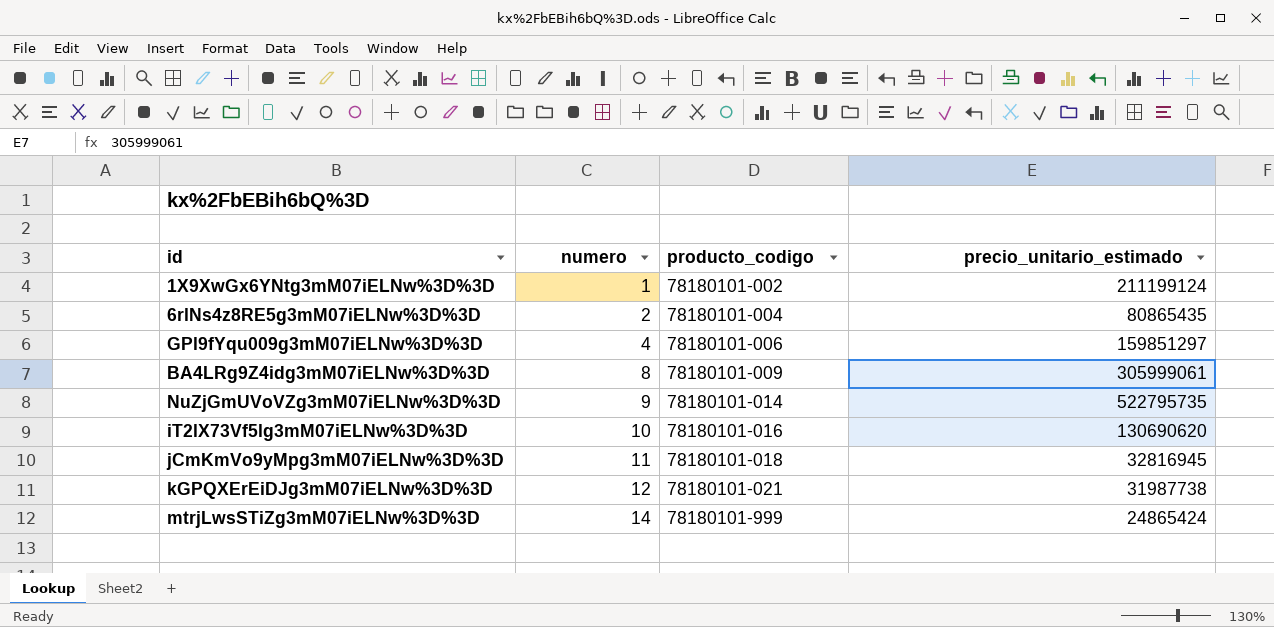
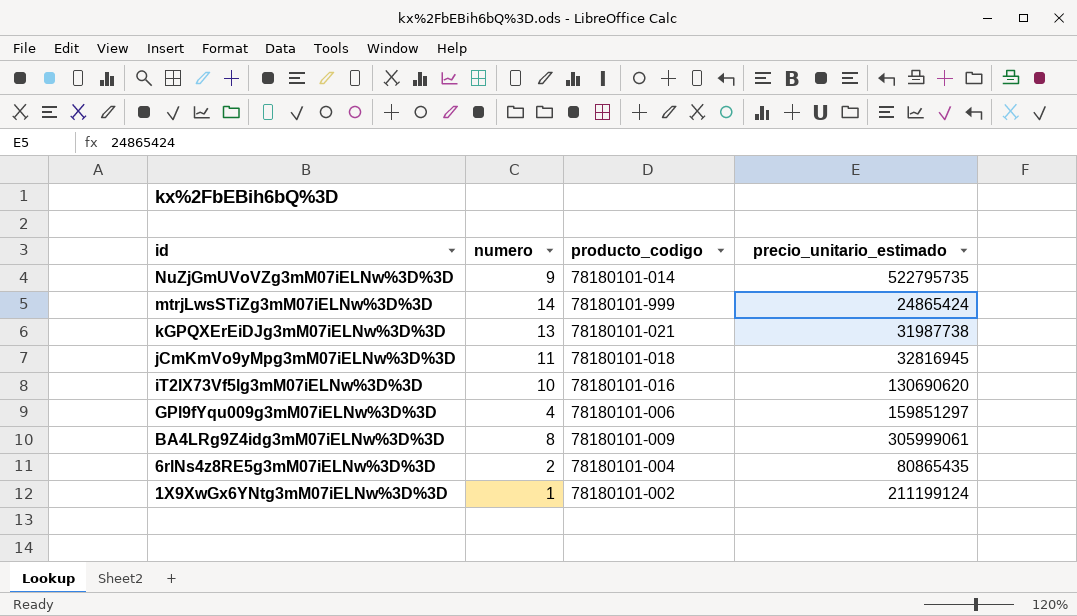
row order: numero ascending -> id descending
kGPQXErEiDJg3mM07iELNw%3D%3D | numero: 12 -> 13

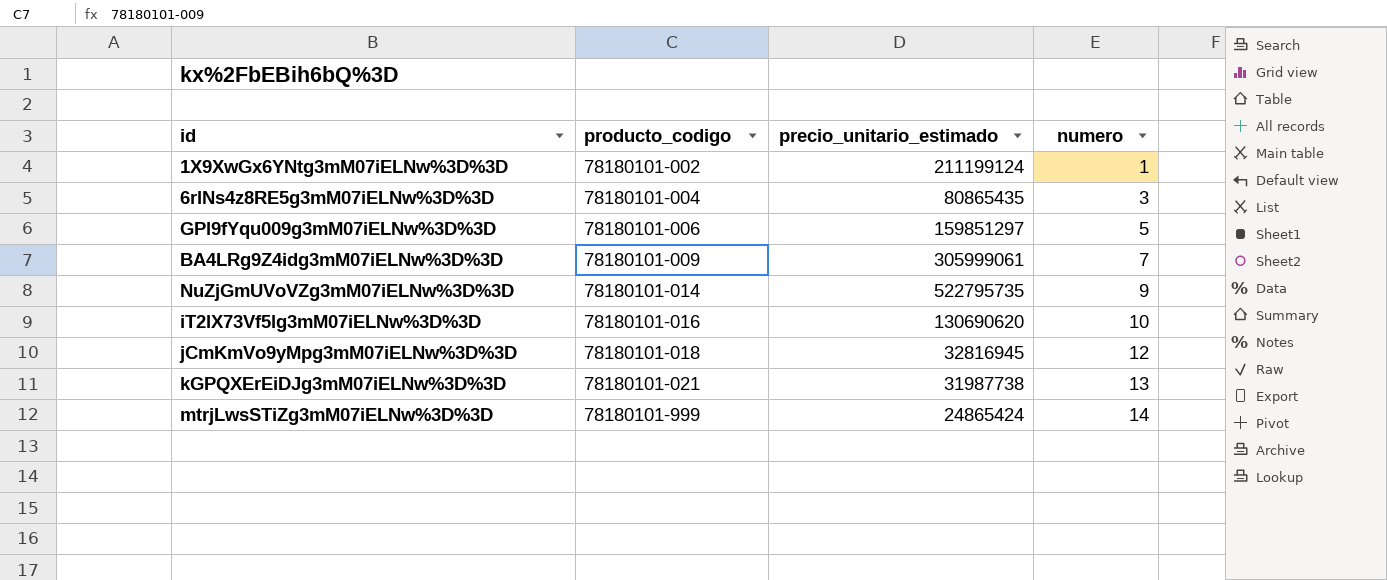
row order: id descending -> producto_codigo ascending
column numero | position: 2 -> 4
6rlNs4z8RE5g3mM07iELNw%3D%3D | numero: 2 -> 3
GPl9fYqu009g3mM07iELNw%3D%3D | numero: 4 -> 5
BA4LRg9Z4idg3mM07iELNw%3D%3D | numero: 8 -> 7
jCmKmVo9yMpg3mM07iELNw%3D%3D | numero: 11 -> 12

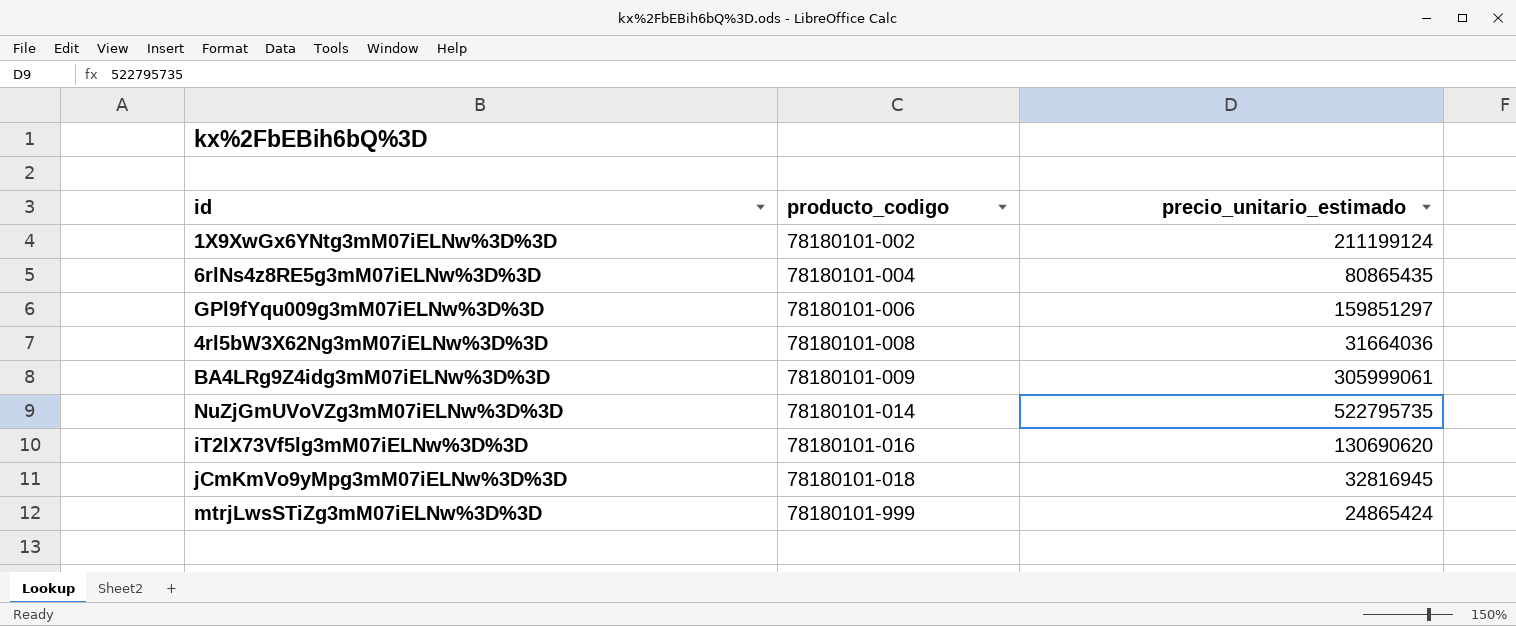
column numero | position: 4 -> none
row kGPQXErEiDJg3mM07iELNw%3D%3D: 78180101-021 | 31987738 | 13 -> none
row 4rl5bW3X62Ng3mM07iELNw%3D%3D: none -> 78180101-008 | 31664036

